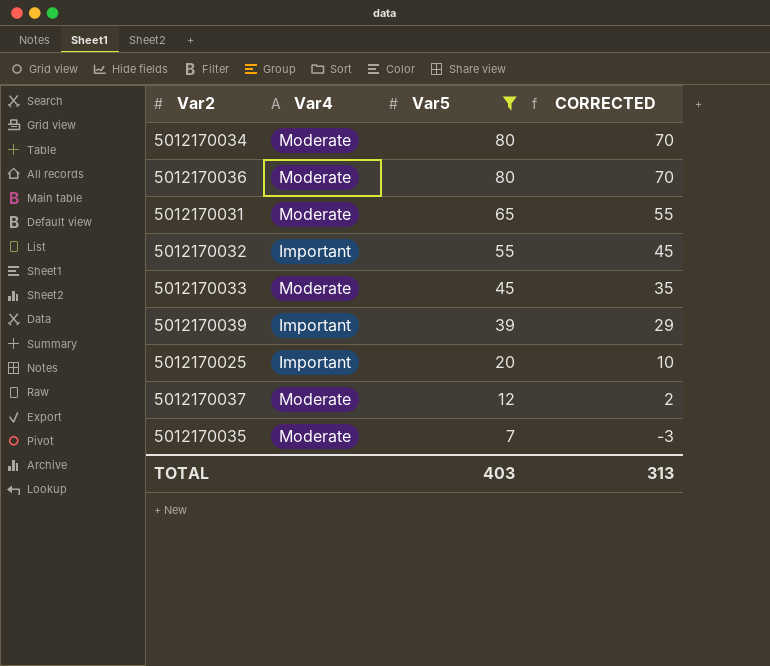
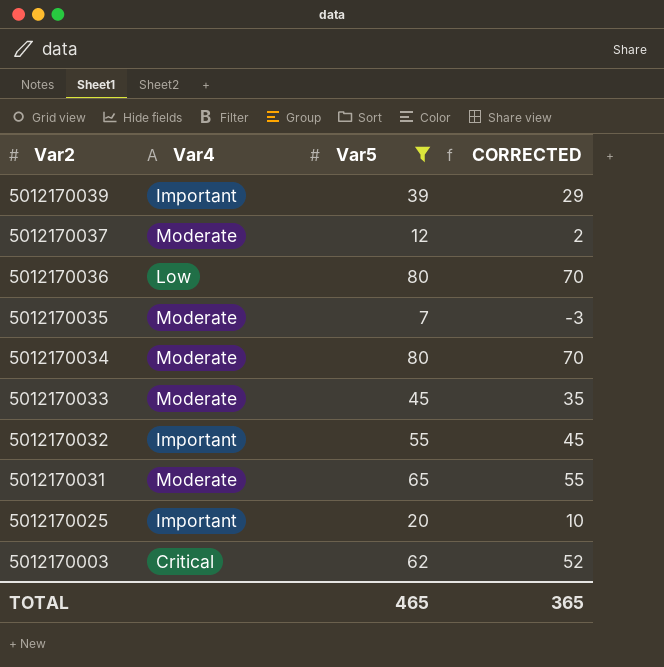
row order: Var5 descending -> Var2 descending
5012170036 | Var4: Moderate -> Low
row 5012170003: none -> Critical | 62 | 52
TOTAL | Var5: 403 -> 465
TOTAL | CORRECTED: 313 -> 365

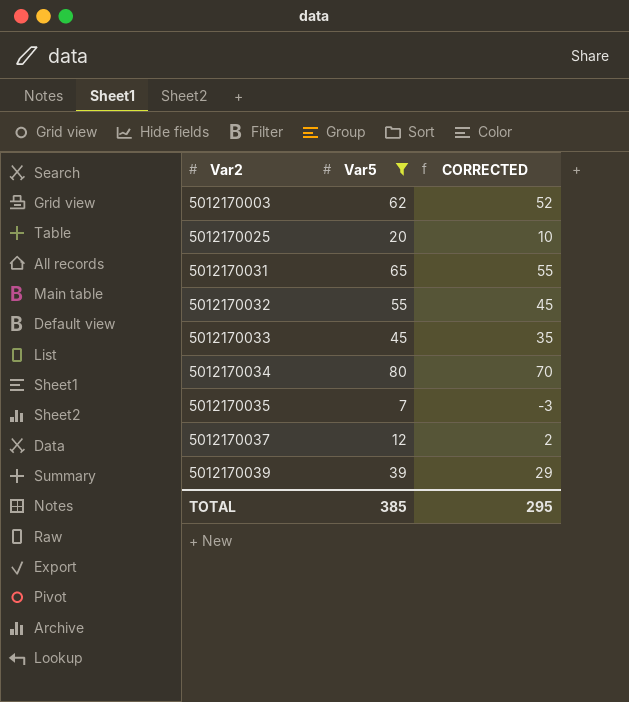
row order: Var2 descending -> Var2 ascending
column Var4 | position: 2 -> none
row 5012170036: Low | 80 | 70 -> none
TOTAL | Var5: 465 -> 385
TOTAL | CORRECTED: 365 -> 295

